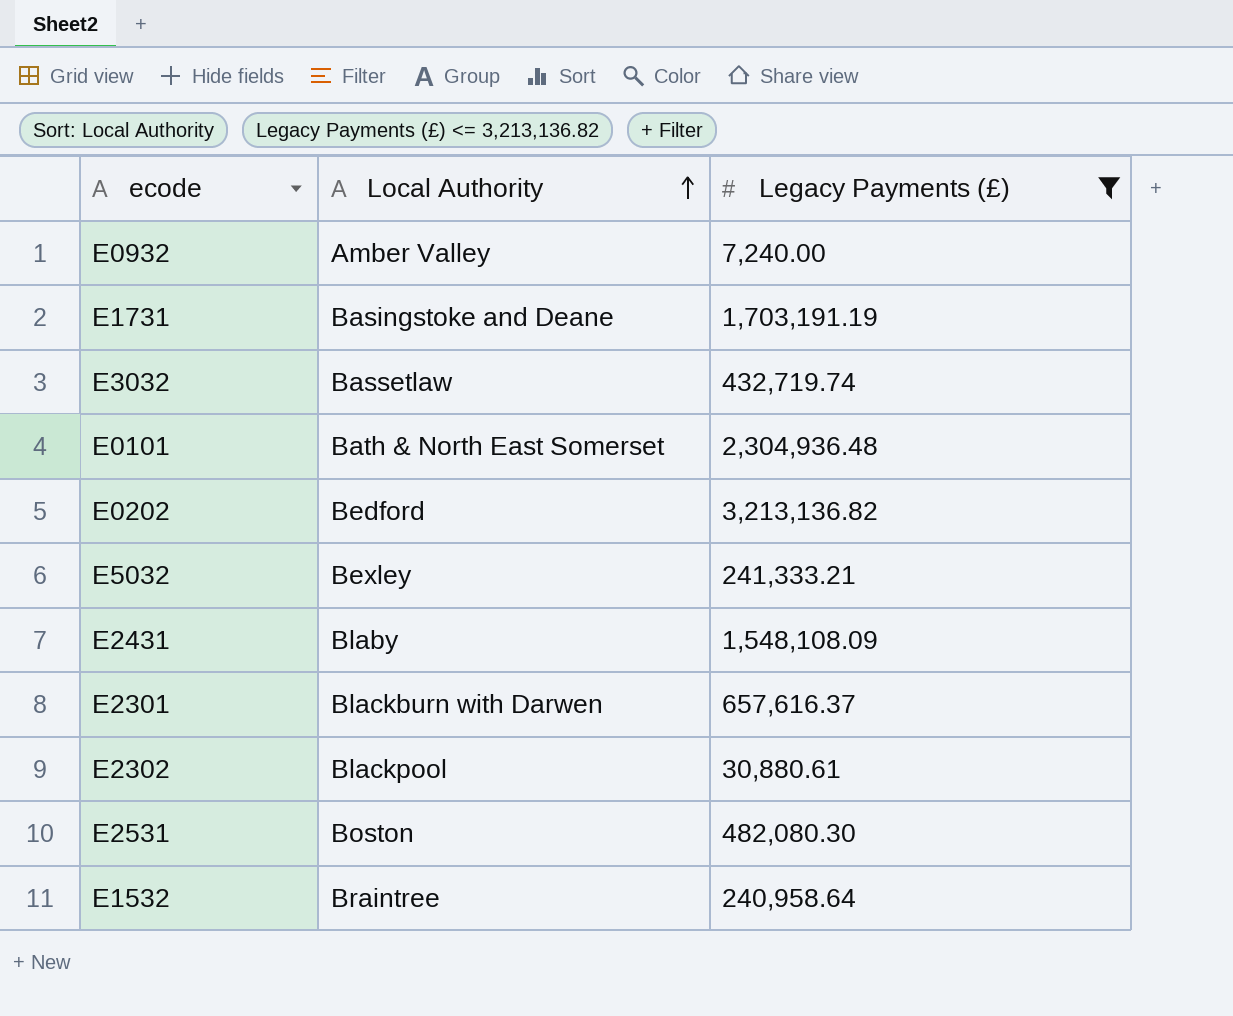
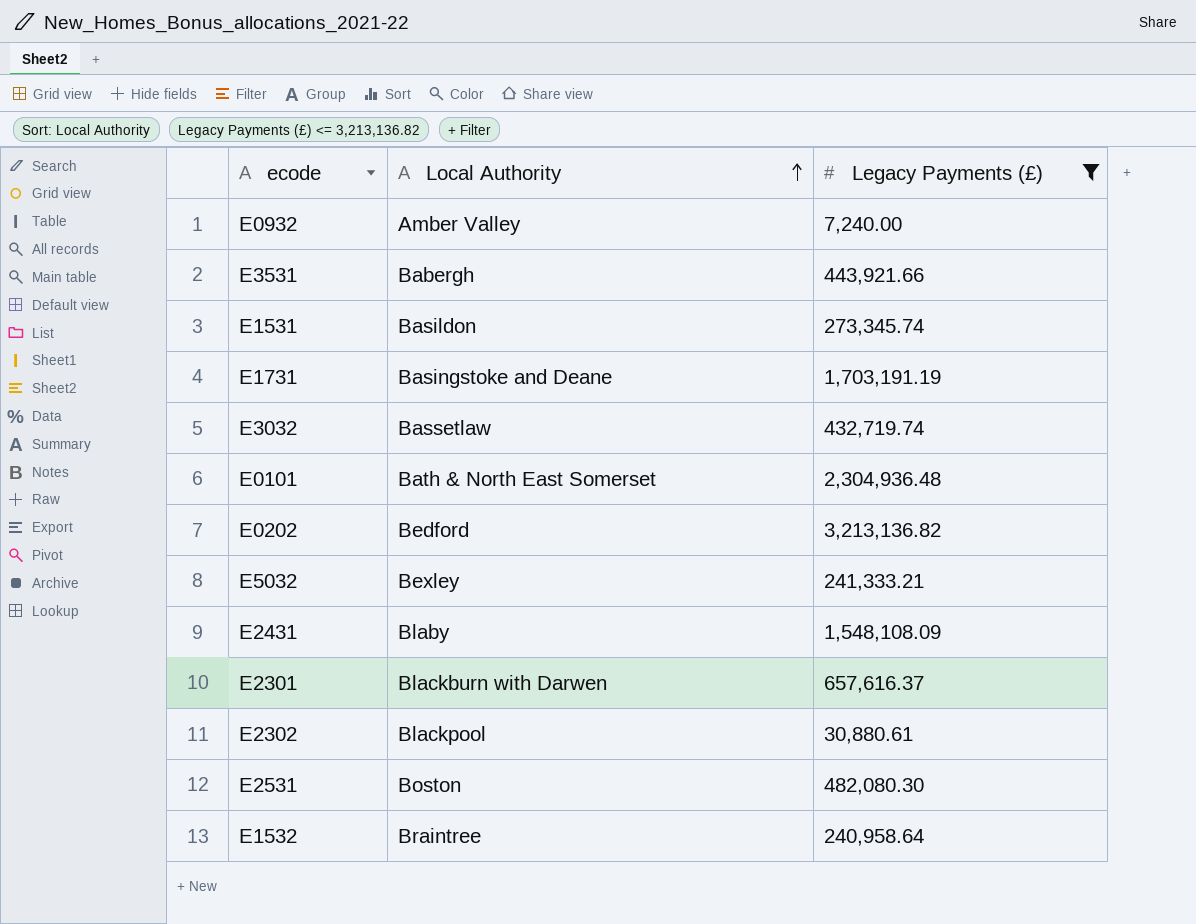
row E3531: none -> Babergh | 443,921.66
row E1531: none -> Basildon | 273,345.74

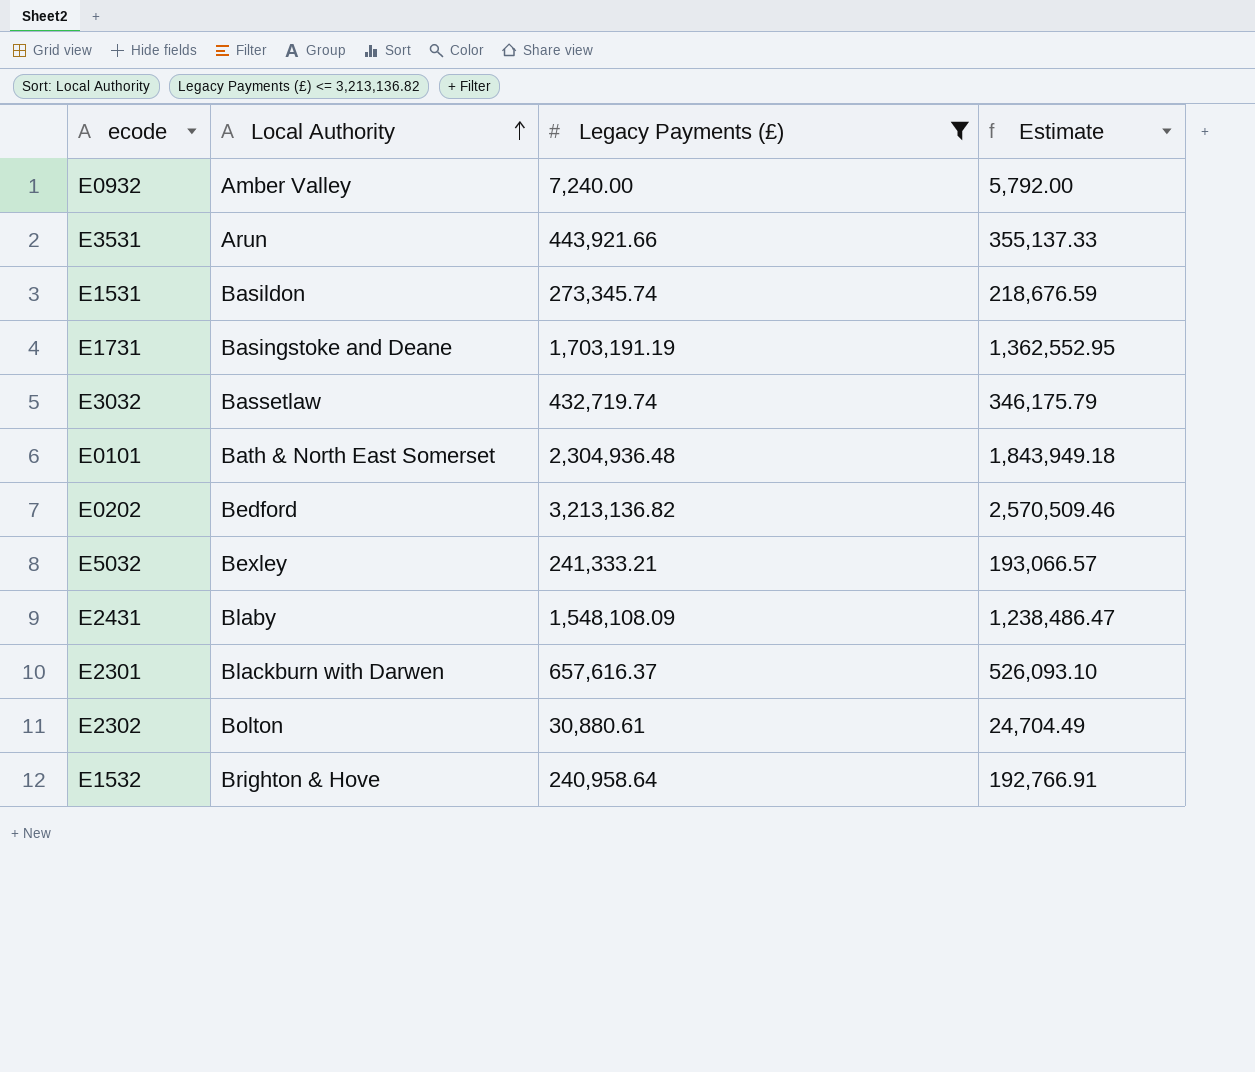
column Estimate | formula: none -> [Legacy Payments (£)] * 0.8
row E2531: Boston | 482,080.30 -> none
E3531 | Local Authority: Babergh -> Arun
E2302 | Local Authority: Blackpool -> Bolton
E1532 | Local Authority: Braintree -> Brighton & Hove

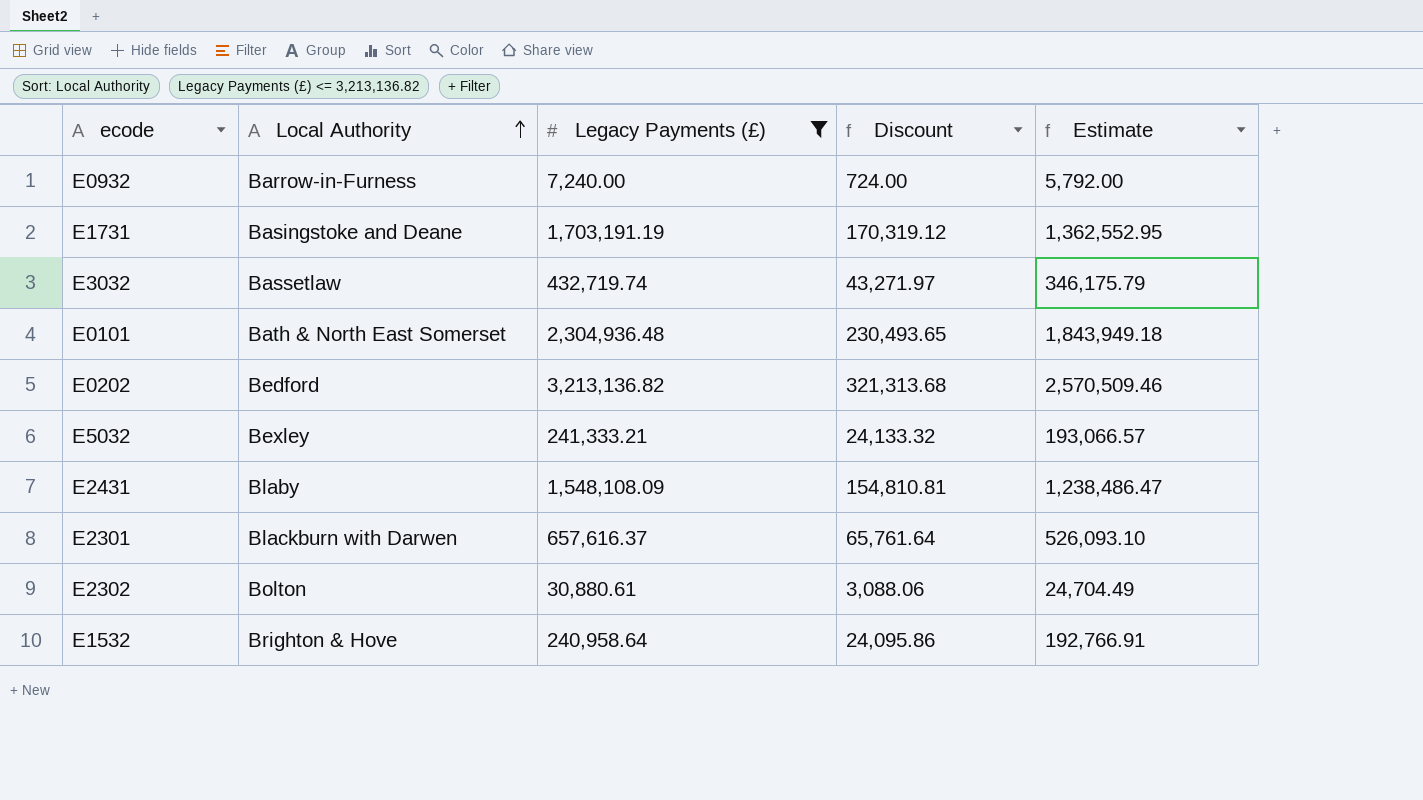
column Discount | formula: none -> [Legacy Payments (£)] * 0.1
row E3531: Arun | 443,921.66 | 355,137.33 -> none
row E1531: Basildon | 273,345.74 | 218,676.59 -> none
E0932 | Local Authority: Amber Valley -> Barrow-in-Furness

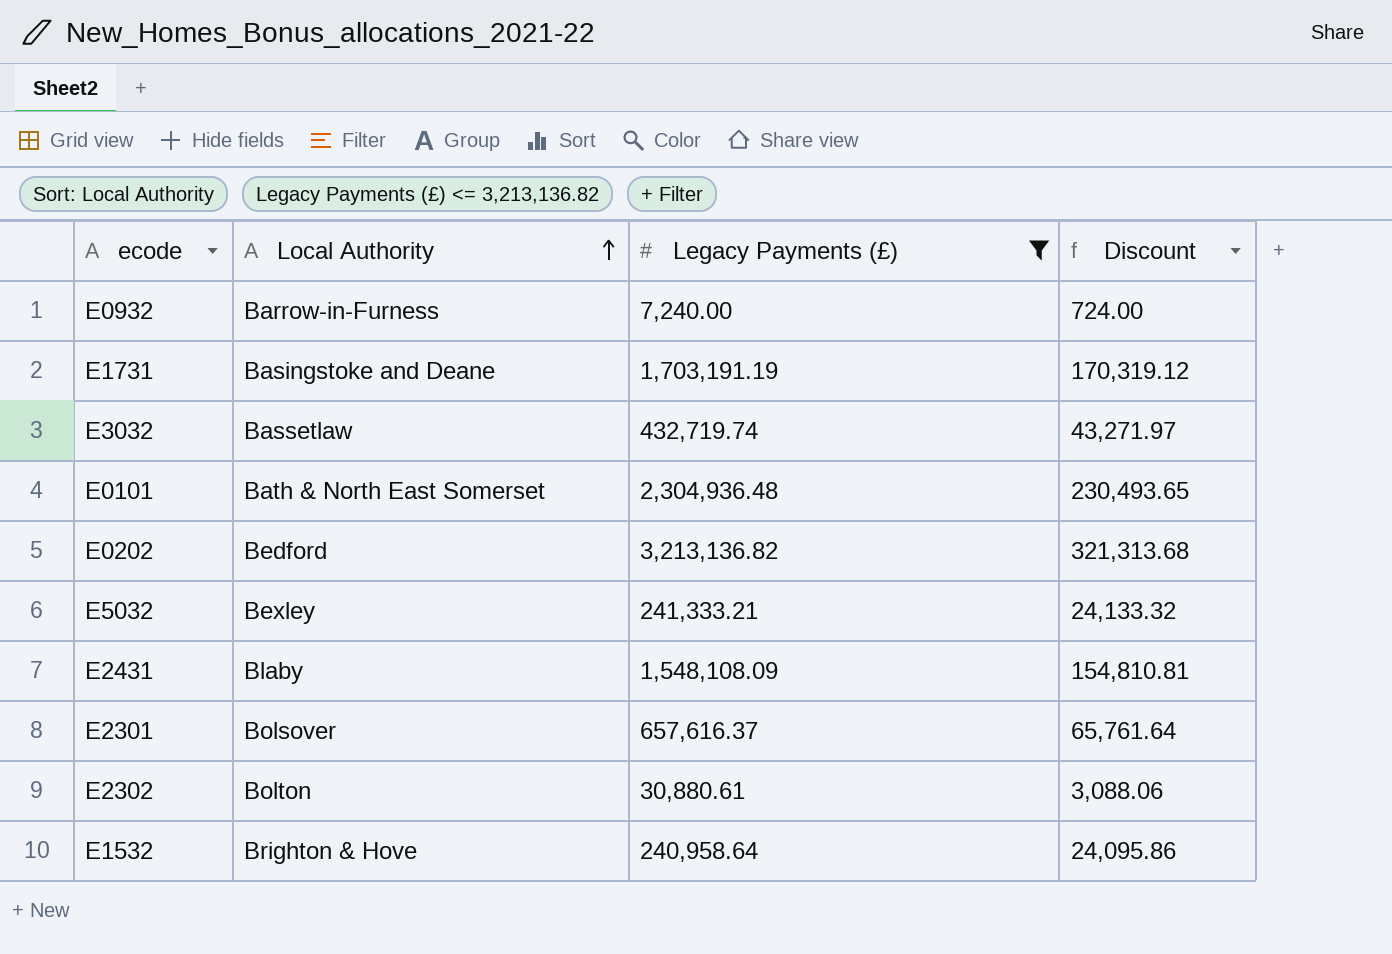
column Estimate | formula: [Legacy Payments (£)] * 0.8 -> none
E2301 | Local Authority: Blackburn with Darwen -> Bolsover

